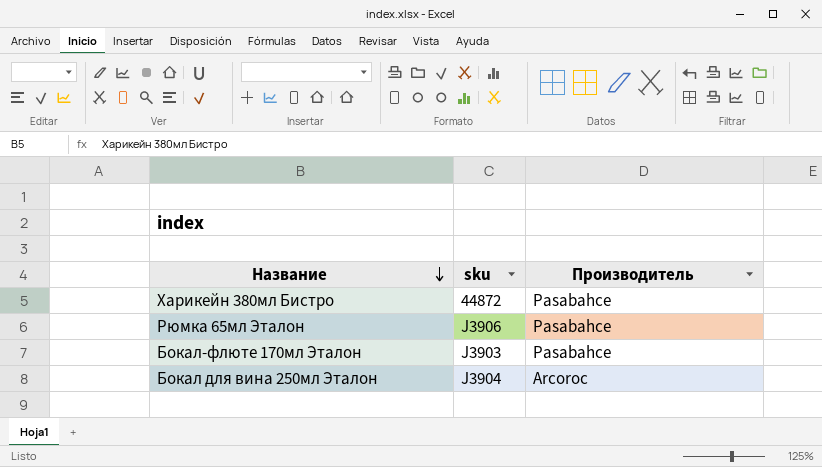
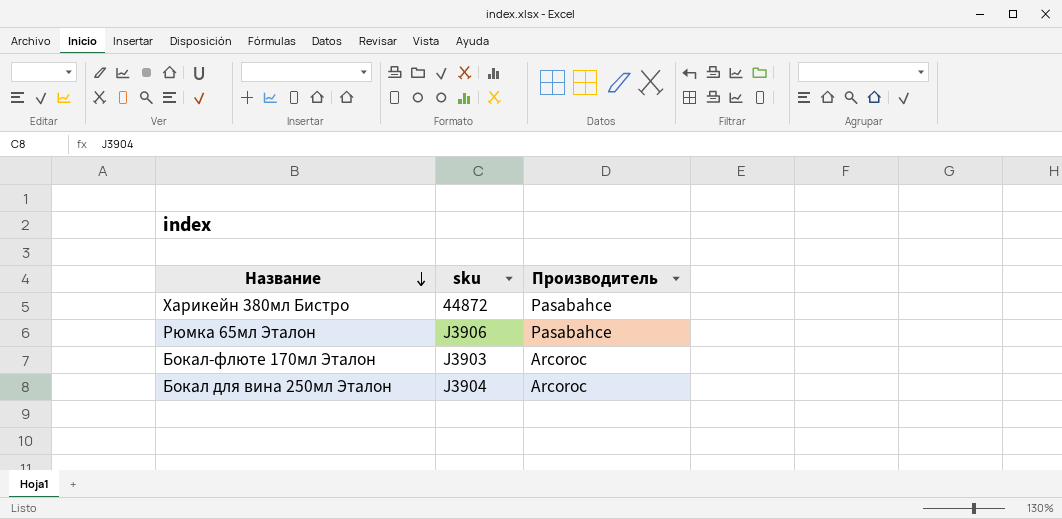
Бокал-флюте 170мл Эталон | Производитель: Pasabahce -> Arcoroc

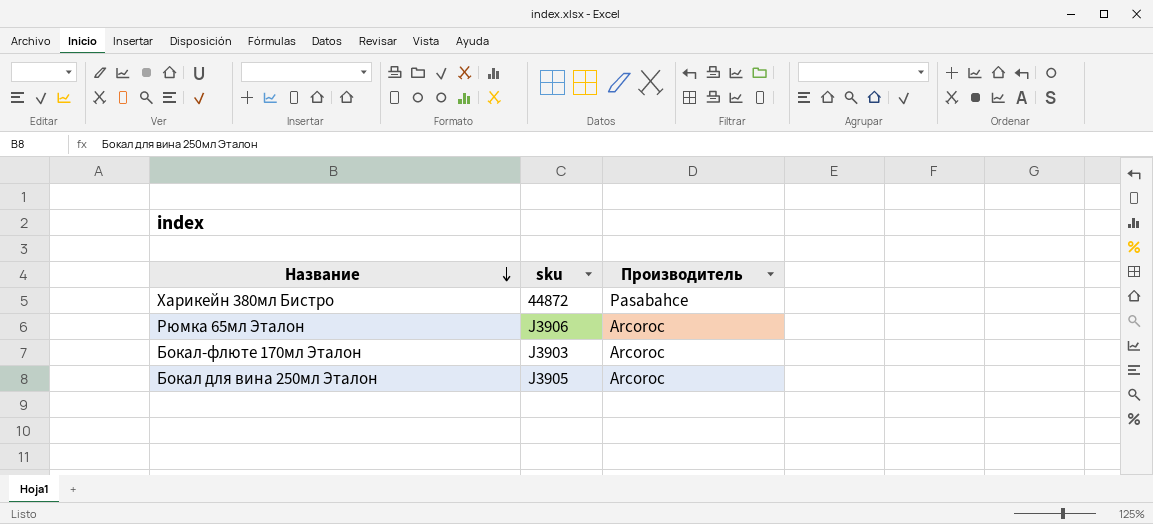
Рюмка 65мл Эталон | Производитель: Pasabahce -> Arcoroc
Бокал для вина 250мл Эталон | sku: J3904 -> J3905

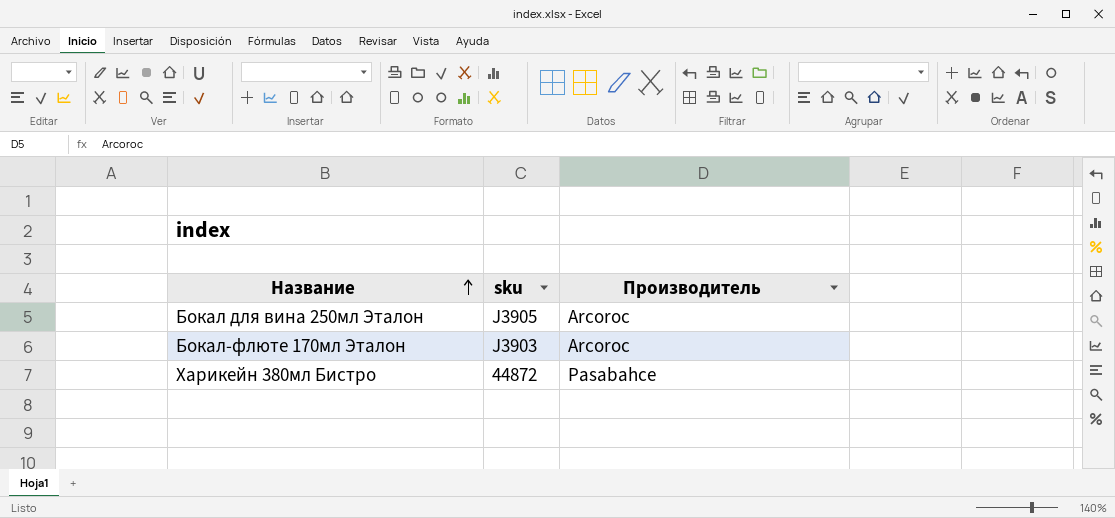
row order: Название descending -> Название ascending
row Рюмка 65мл Эталон: J3906 | Arcoroc -> none

